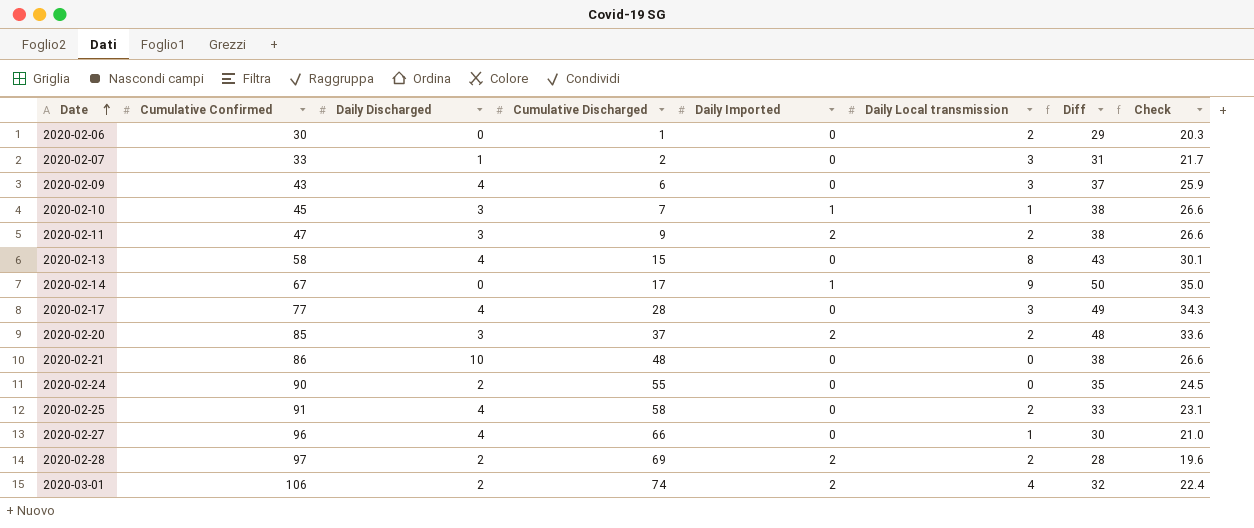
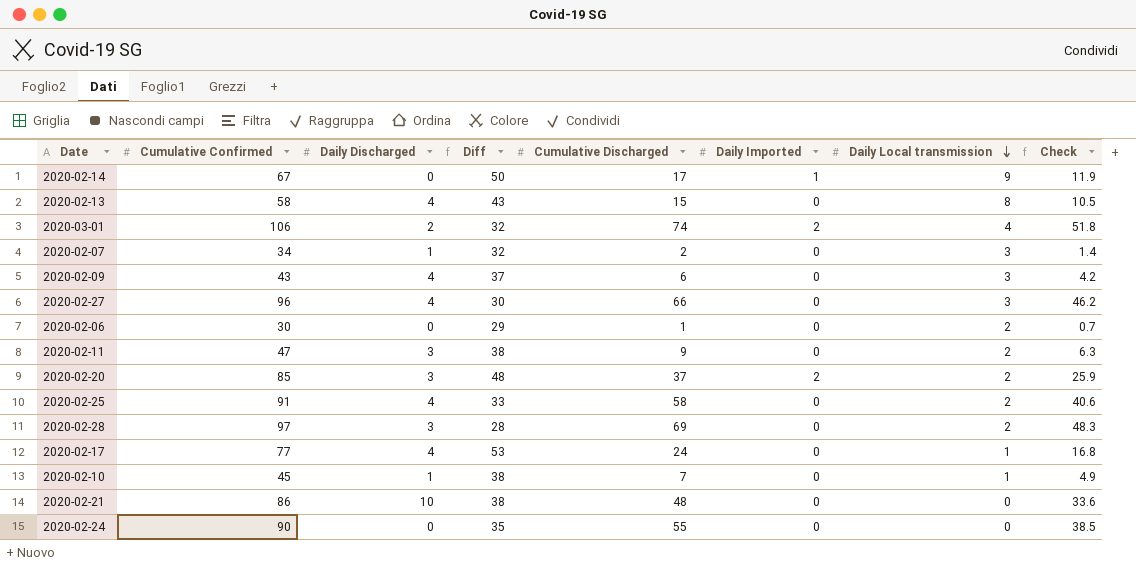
row order: Date ascending -> Daily Local transmission descending
column Diff | position: 7 -> 4
column Check | formula: [Diff] * 0.7 -> [Cumulative Discharged] * 0.7
2020-02-07 | Cumulative Confirmed: 33 -> 34
2020-02-07 | Diff: 31 -> 32
2020-02-27 | Daily Local transmission: 1 -> 3
2020-02-11 | Daily Imported: 2 -> 0
2020-02-28 | Daily Discharged: 2 -> 3
2020-02-28 | Daily Imported: 2 -> 0
2020-02-17 | Diff: 49 -> 53
2020-02-17 | Cumulative Discharged: 28 -> 24
2020-02-17 | Daily Local transmission: 3 -> 1
2020-02-10 | Daily Discharged: 3 -> 1
2020-02-10 | Daily Imported: 1 -> 0
2020-02-24 | Daily Discharged: 2 -> 0

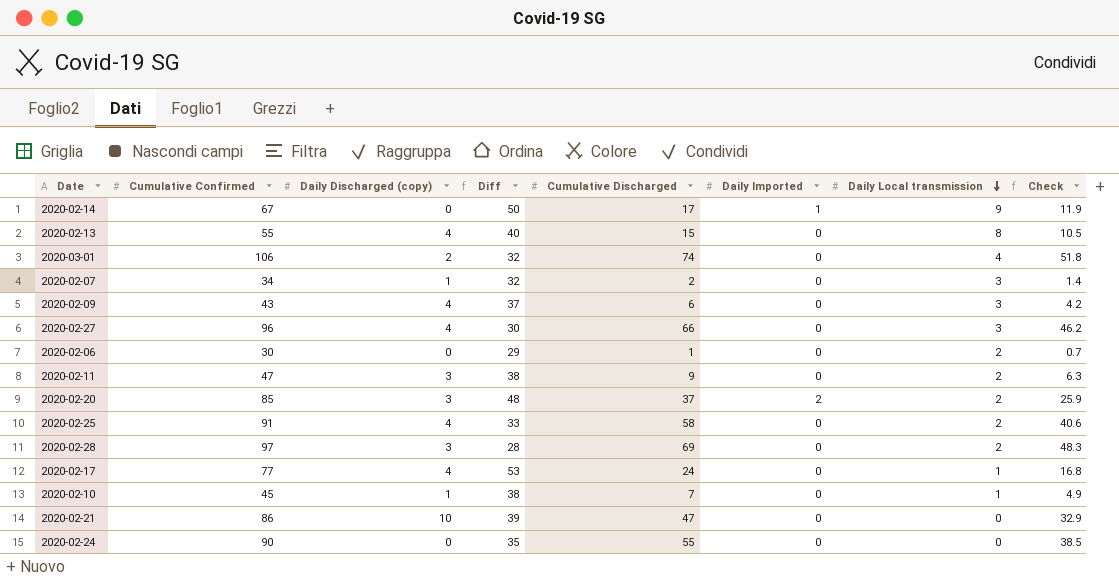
column name: Daily Discharged -> Daily Discharged (copy)
2020-02-13 | Cumulative Confirmed: 58 -> 55
2020-02-13 | Diff: 43 -> 40
2020-03-01 | Daily Imported: 2 -> 0
2020-02-21 | Diff: 38 -> 39
2020-02-21 | Cumulative Discharged: 48 -> 47
2020-02-21 | Check: 33.6 -> 32.9

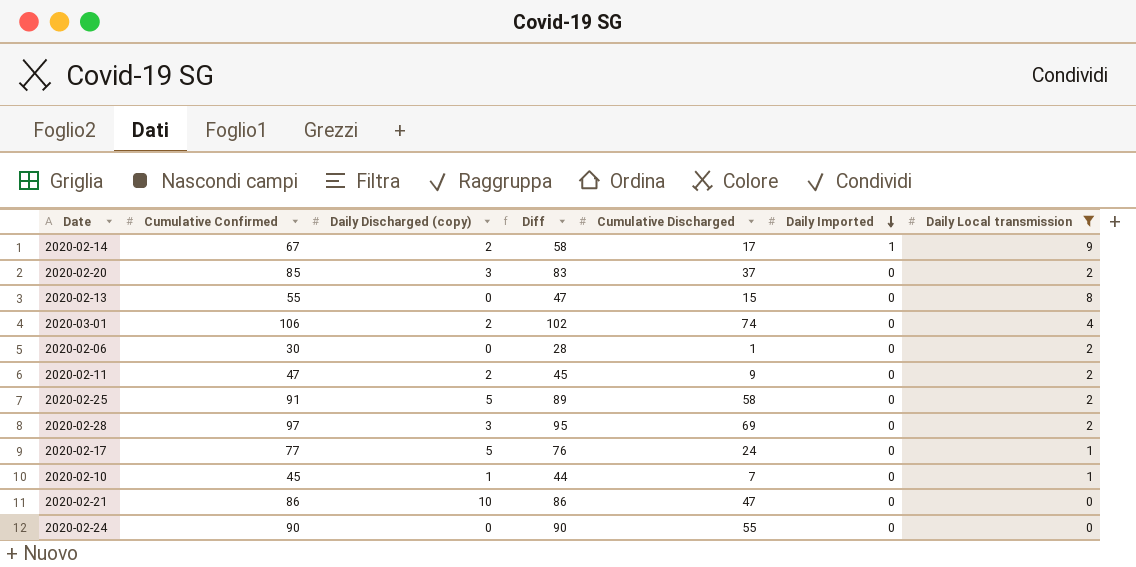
filter: none -> Daily Local transmission != 3
row order: Daily Local transmission descending -> Daily Imported descending
column Check | formula: [Cumulative Discharged] * 0.7 -> none
column Diff | formula: [Cumulative Confirmed] - [Cumulative Discharged] -> [Cumulative Confirmed] - [Daily Local transmission]
2020-02-14 | Daily Discharged (copy): 0 -> 2
2020-02-20 | Daily Imported: 2 -> 0
2020-02-13 | Daily Discharged (copy): 4 -> 0
2020-02-11 | Daily Discharged (copy): 3 -> 2
2020-02-25 | Daily Discharged (copy): 4 -> 5
2020-02-17 | Daily Discharged (copy): 4 -> 5

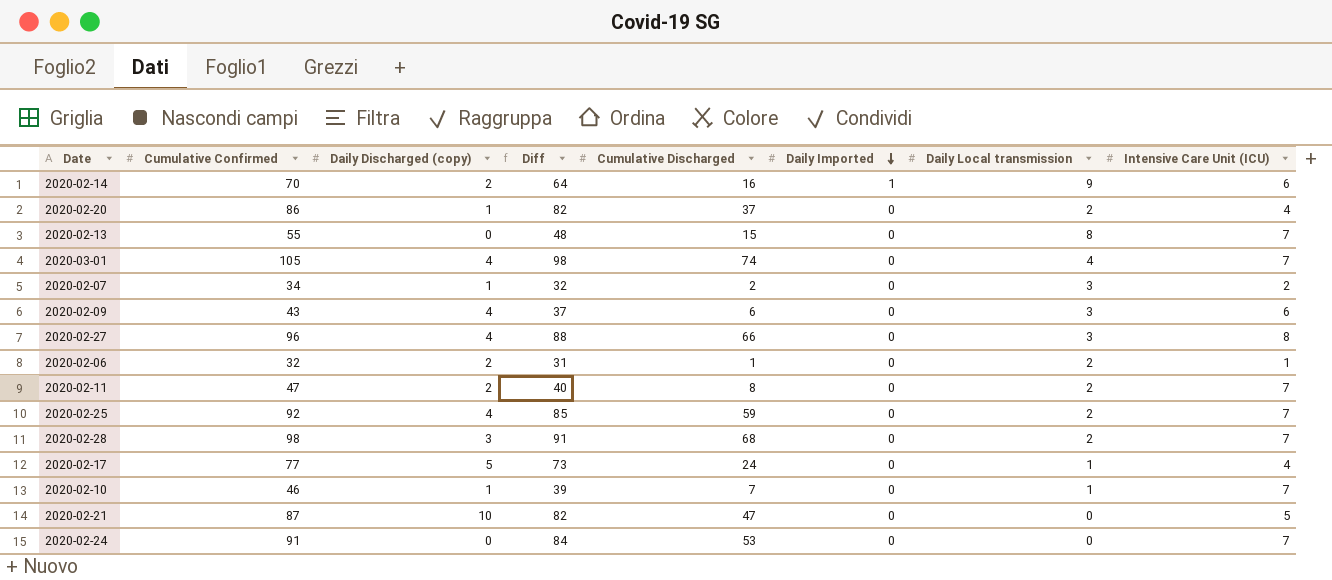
filter: Daily Local transmission != 3 -> none
column Diff | formula: [Cumulative Confirmed] - [Daily Local transmission] -> [Cumulative Confirmed] - [Intensive Care Unit (ICU)]
column Intensive Care Unit (ICU) | position: none -> 8
2020-02-14 | Cumulative Confirmed: 67 -> 70
2020-02-14 | Cumulative Discharged: 17 -> 16
2020-02-20 | Cumulative Confirmed: 85 -> 86
2020-02-20 | Daily Discharged (copy): 3 -> 1
2020-03-01 | Cumulative Confirmed: 106 -> 105
2020-03-01 | Daily Discharged (copy): 2 -> 4
2020-02-06 | Cumulative Confirmed: 30 -> 32
2020-02-06 | Daily Discharged (copy): 0 -> 2
2020-02-11 | Cumulative Discharged: 9 -> 8
2020-02-25 | Cumulative Confirmed: 91 -> 92
2020-02-25 | Daily Discharged (copy): 5 -> 4
2020-02-25 | Cumulative Discharged: 58 -> 59
2020-02-28 | Cumulative Confirmed: 97 -> 98
2020-02-28 | Cumulative Discharged: 69 -> 68
2020-02-10 | Cumulative Confirmed: 45 -> 46
2020-02-21 | Cumulative Confirmed: 86 -> 87
2020-02-24 | Cumulative Confirmed: 90 -> 91
2020-02-24 | Cumulative Discharged: 55 -> 53

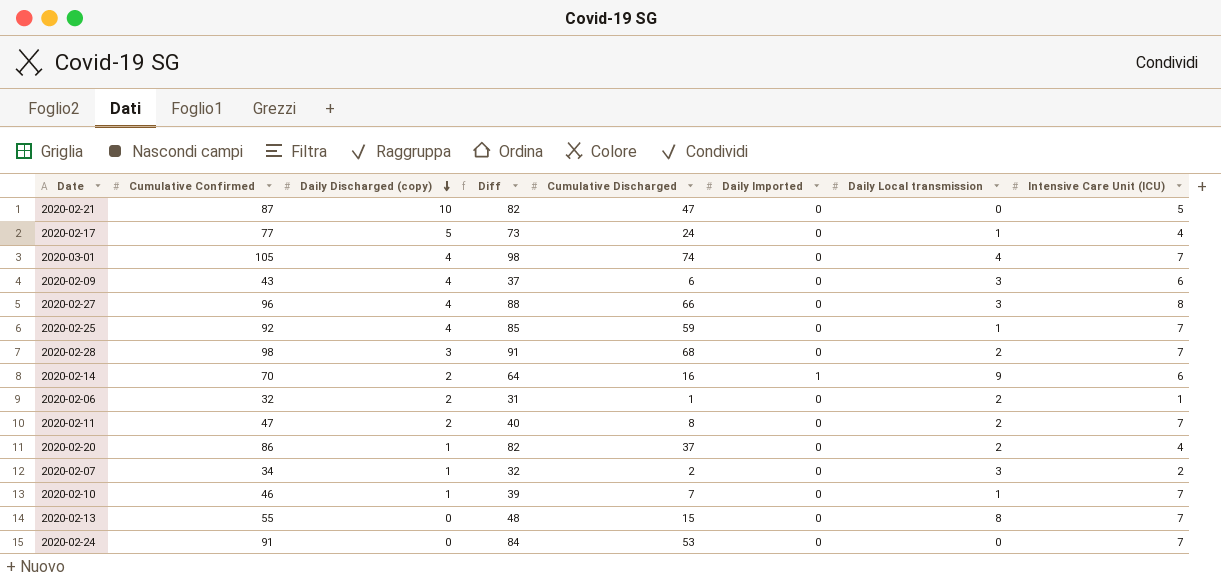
row order: Daily Imported descending -> Daily Discharged (copy) descending
2020-02-25 | Daily Local transmission: 2 -> 1

